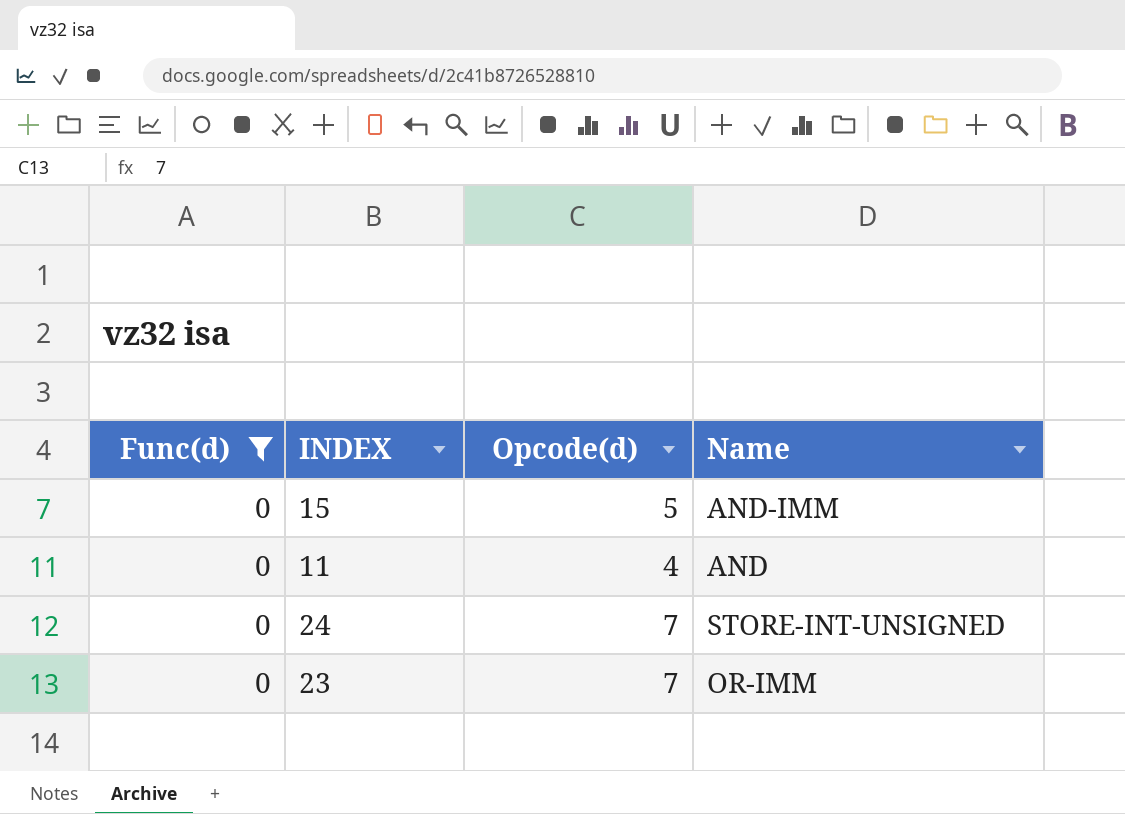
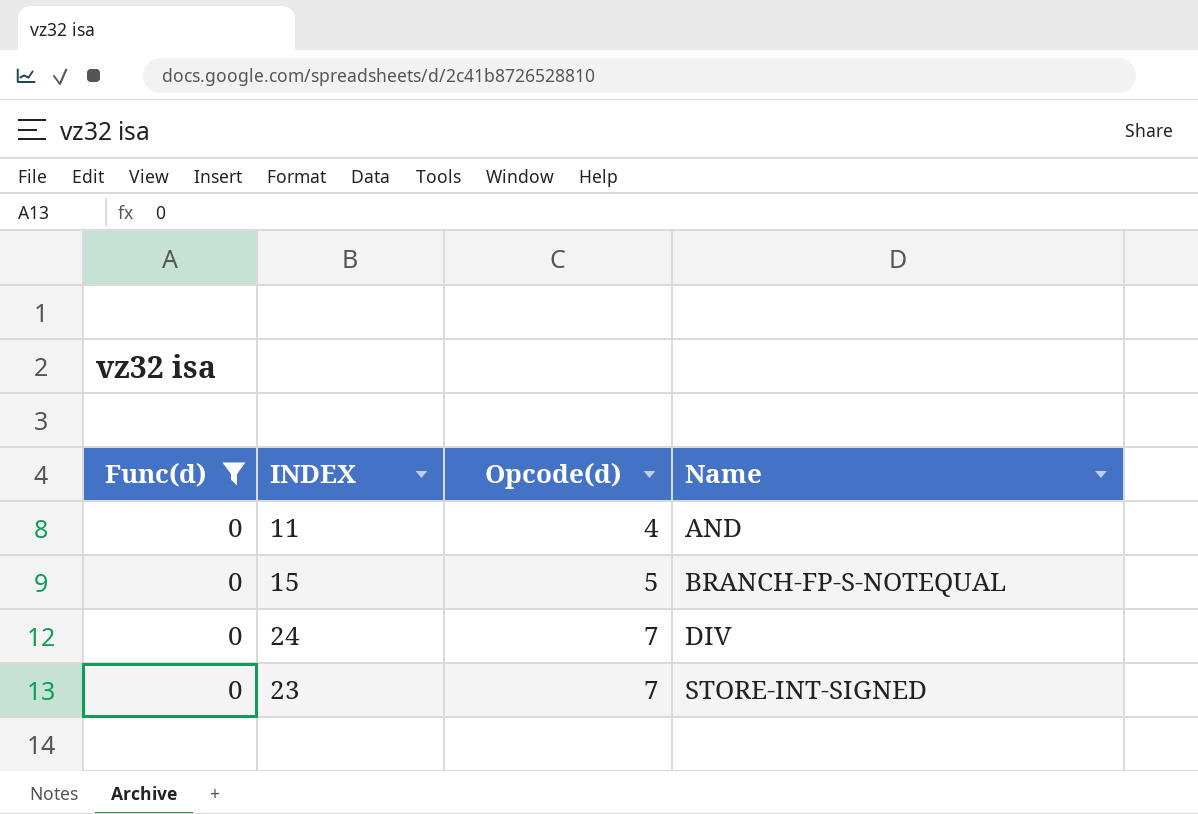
row order: none -> Opcode(d) ascending
15 | Name: AND-IMM -> BRANCH-FP-S-NOTEQUAL
24 | Name: STORE-INT-UNSIGNED -> DIV
23 | Name: OR-IMM -> STORE-INT-SIGNED

